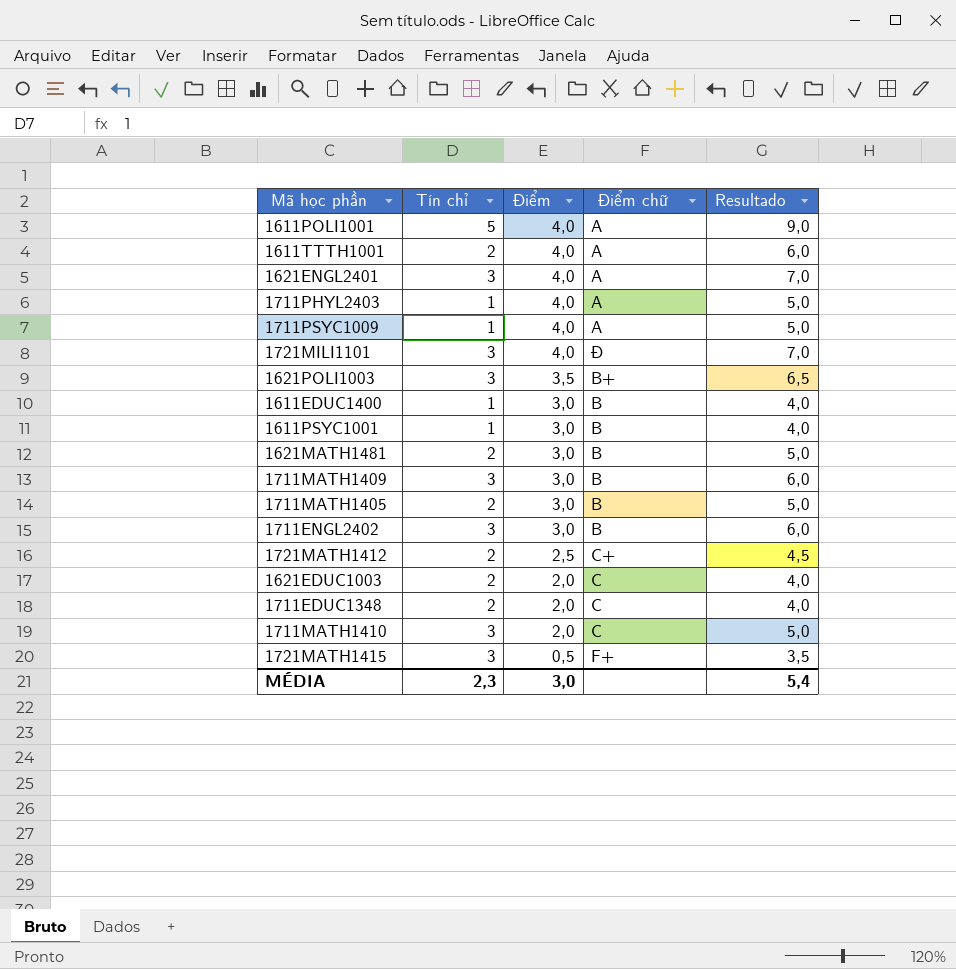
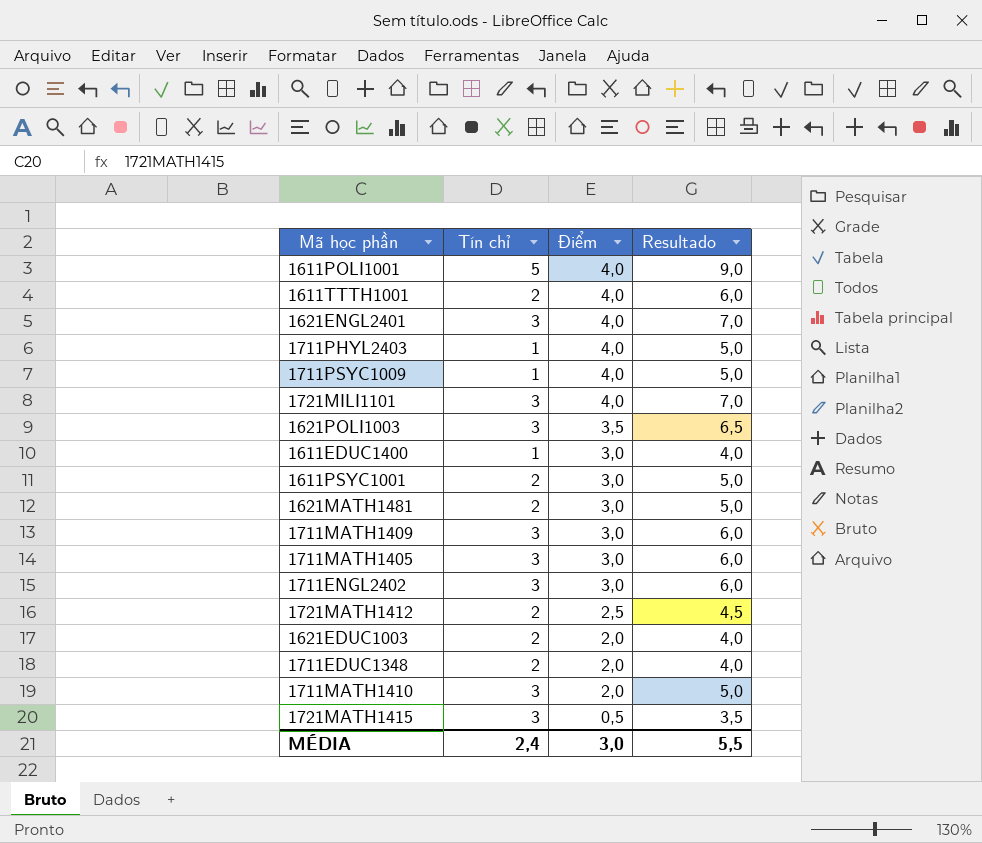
column Điểm chữ | position: 4 -> none
1611PSYC1001 | Tín chỉ: 1 -> 2
1611PSYC1001 | Resultado: 4,0 -> 5,0
1711MATH1405 | Tín chỉ: 2 -> 3
1711MATH1405 | Resultado: 5,0 -> 6,0
MÉDIA | Tín chỉ: 2,3 -> 2,4
MÉDIA | Resultado: 5,4 -> 5,5

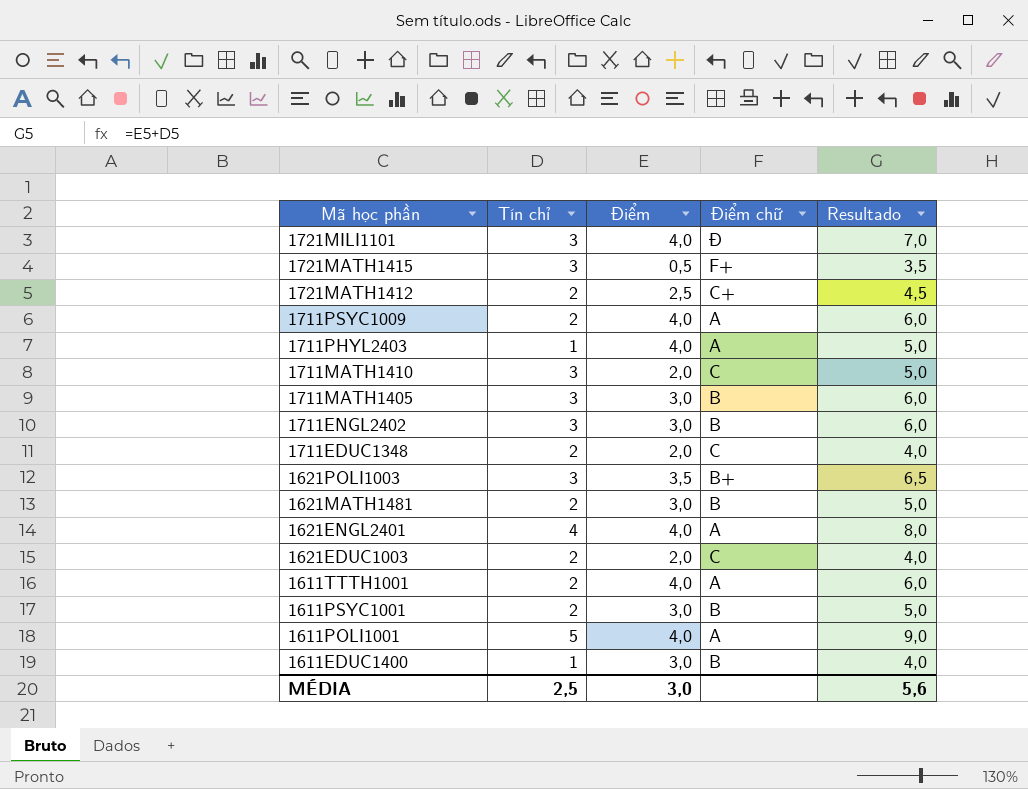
row order: Điểm descending -> Mã học phần descending
column Điểm chữ | position: none -> 4
row 1711MATH1409: 3 | 3,0 | 6,0 -> none
1711PSYC1009 | Tín chỉ: 1 -> 2
1711PSYC1009 | Resultado: 5,0 -> 6,0
1621ENGL2401 | Tín chỉ: 3 -> 4
1621ENGL2401 | Resultado: 7,0 -> 8,0
MÉDIA | Tín chỉ: 2,4 -> 2,5
MÉDIA | Resultado: 5,5 -> 5,6

